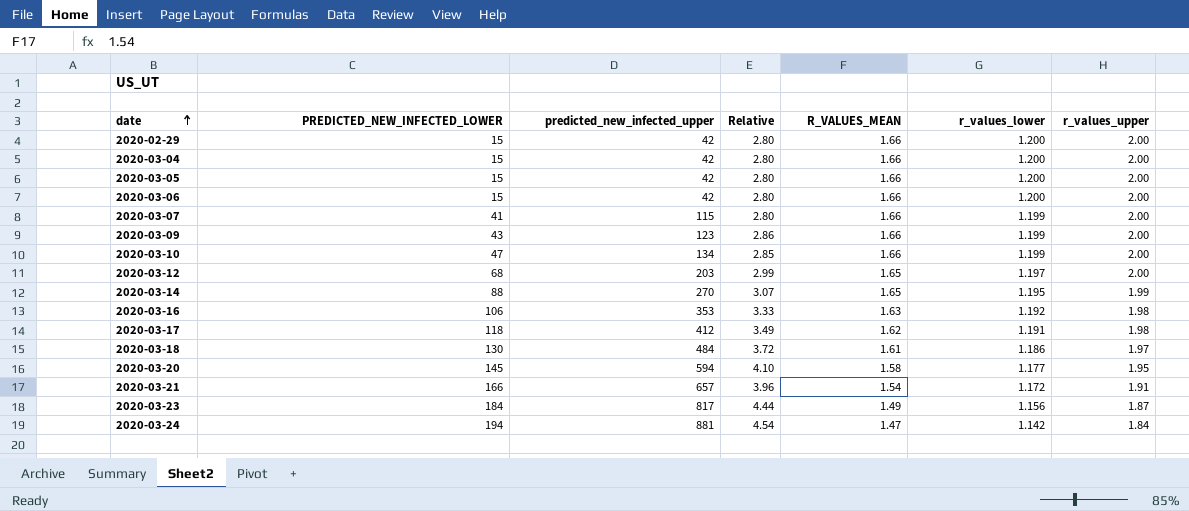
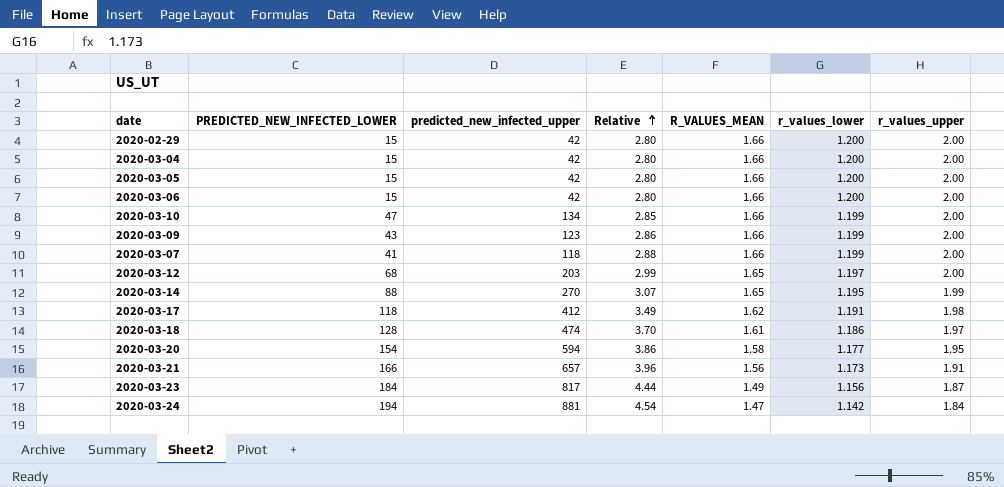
row order: date ascending -> Relative ascending
row 2020-03-16: 106 | 353 | 3.33 | 1.63 | 1.192 | 1.98 -> none
2020-03-07 | predicted_new_infected_upper: 115 -> 118
2020-03-07 | Relative: 2.80 -> 2.88
2020-03-18 | PREDICTED_NEW_INFECTED_LOWER: 130 -> 128
2020-03-18 | predicted_new_infected_upper: 484 -> 474
2020-03-18 | Relative: 3.72 -> 3.70
2020-03-20 | PREDICTED_NEW_INFECTED_LOWER: 145 -> 154
2020-03-20 | Relative: 4.10 -> 3.86
2020-03-21 | R_VALUES_MEAN: 1.54 -> 1.56
2020-03-21 | r_values_lower: 1.172 -> 1.173

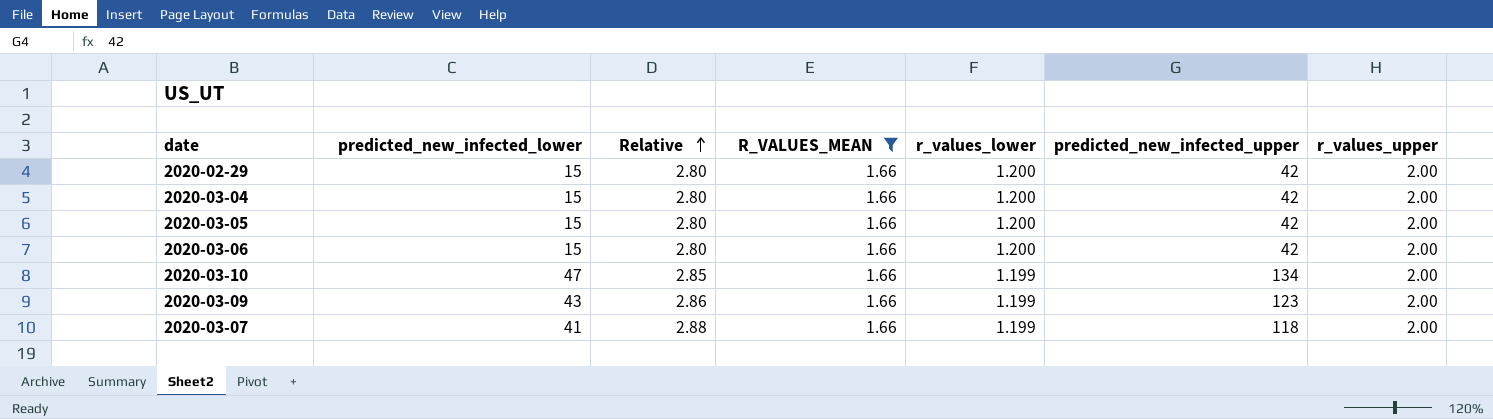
filter: none -> R_VALUES_MEAN = 1.66
column name: PREDICTED_NEW_INFECTED_LOWER -> predicted_new_infected_lower
column predicted_new_infected_upper | position: 3 -> 6

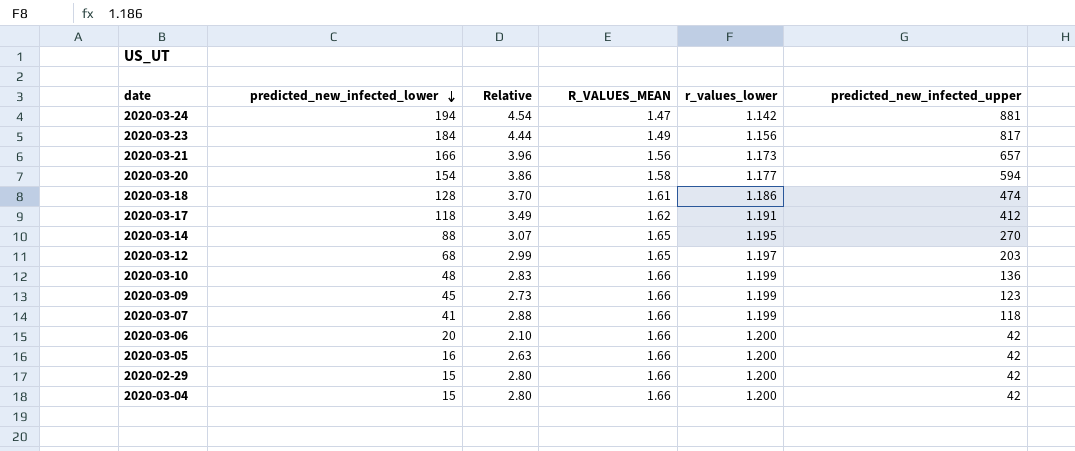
filter: R_VALUES_MEAN = 1.66 -> none
row order: Relative ascending -> predicted_new_infected_lower descending
column r_values_upper | position: 7 -> none
2020-03-10 | predicted_new_infected_lower: 47 -> 48
2020-03-10 | Relative: 2.85 -> 2.83
2020-03-10 | predicted_new_infected_upper: 134 -> 136
2020-03-09 | predicted_new_infected_lower: 43 -> 45
2020-03-09 | Relative: 2.86 -> 2.73
2020-03-06 | predicted_new_infected_lower: 15 -> 20
2020-03-06 | Relative: 2.80 -> 2.10
2020-03-05 | predicted_new_infected_lower: 15 -> 16
2020-03-05 | Relative: 2.80 -> 2.63

